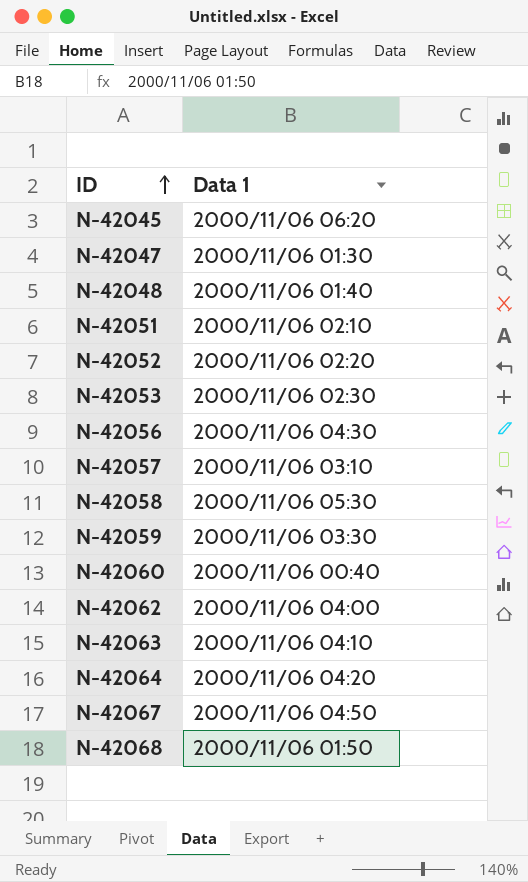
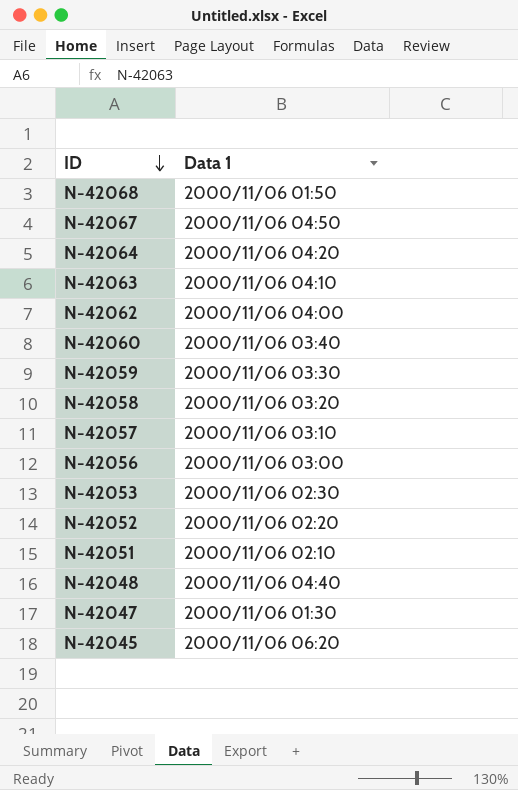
row order: ID ascending -> ID descending
N-42060 | Data 1: 2000/11/06 00:40 -> 2000/11/06 03:40
N-42058 | Data 1: 2000/11/06 05:30 -> 2000/11/06 03:20
N-42056 | Data 1: 2000/11/06 04:30 -> 2000/11/06 03:00
N-42048 | Data 1: 2000/11/06 01:40 -> 2000/11/06 04:40

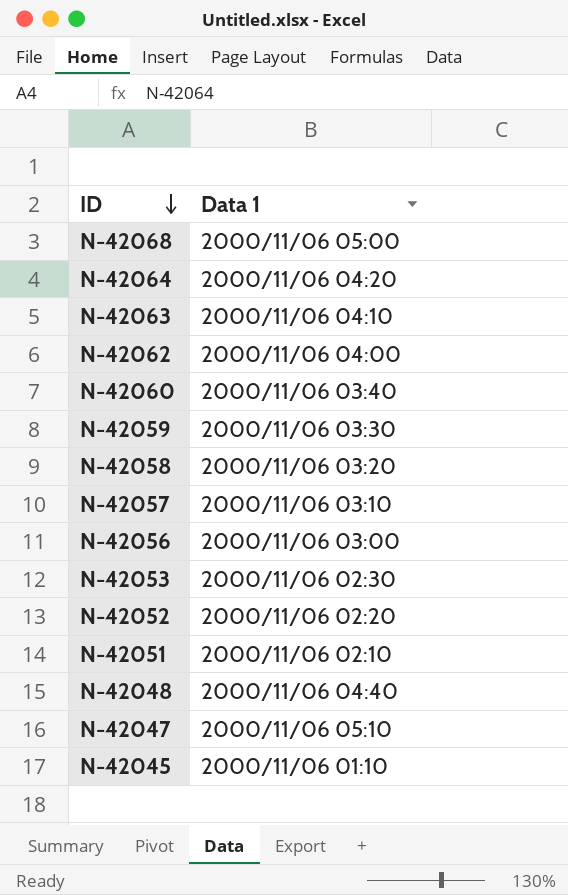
row N-42067: 2000/11/06 04:50 -> none
N-42068 | Data 1: 2000/11/06 01:50 -> 2000/11/06 05:00
N-42047 | Data 1: 2000/11/06 01:30 -> 2000/11/06 05:10
N-42045 | Data 1: 2000/11/06 06:20 -> 2000/11/06 01:10

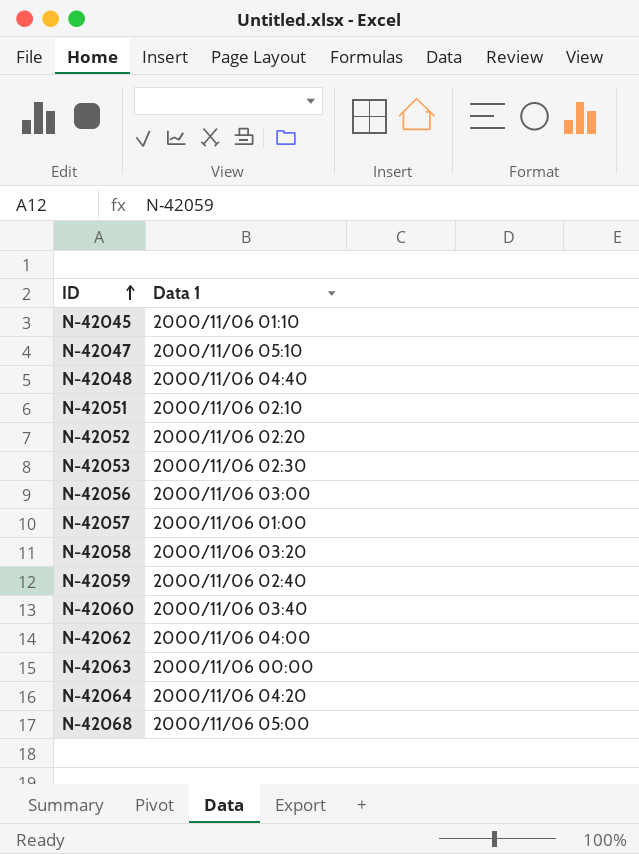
row order: ID descending -> ID ascending
N-42057 | Data 1: 2000/11/06 03:10 -> 2000/11/06 01:00
N-42059 | Data 1: 2000/11/06 03:30 -> 2000/11/06 02:40
N-42063 | Data 1: 2000/11/06 04:10 -> 2000/11/06 00:00

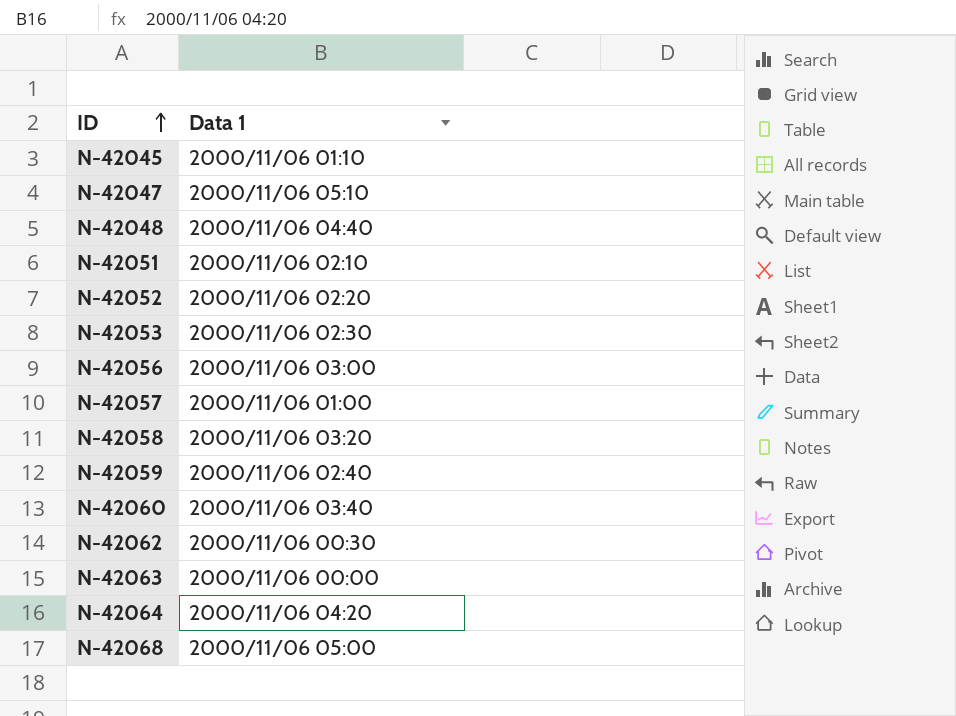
N-42062 | Data 1: 2000/11/06 04:00 -> 2000/11/06 00:30

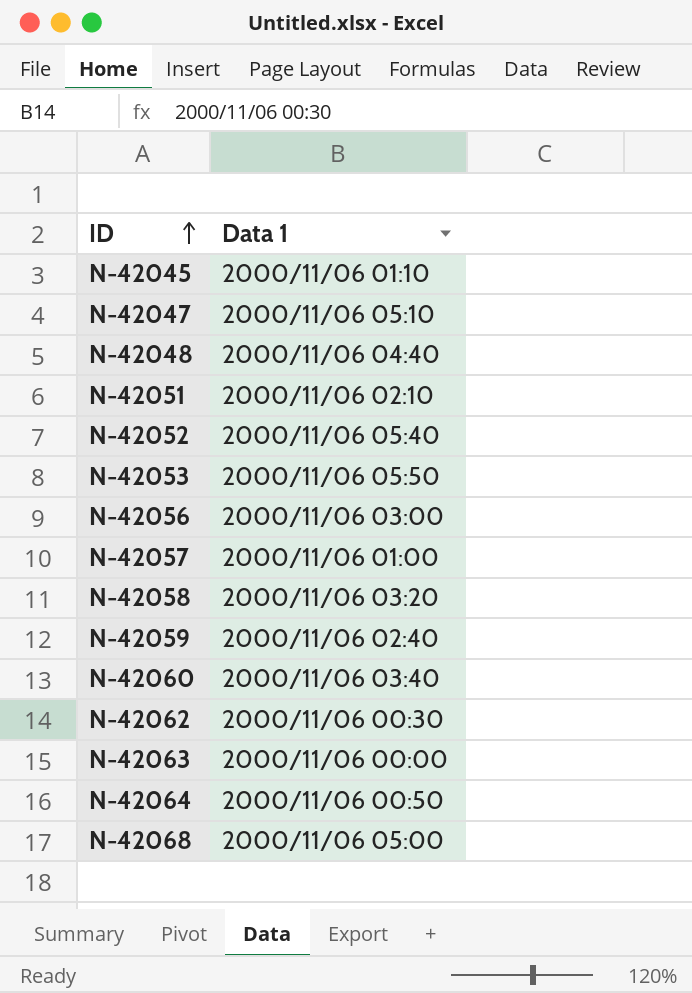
N-42052 | Data 1: 2000/11/06 02:20 -> 2000/11/06 05:40
N-42053 | Data 1: 2000/11/06 02:30 -> 2000/11/06 05:50
N-42064 | Data 1: 2000/11/06 04:20 -> 2000/11/06 00:50

